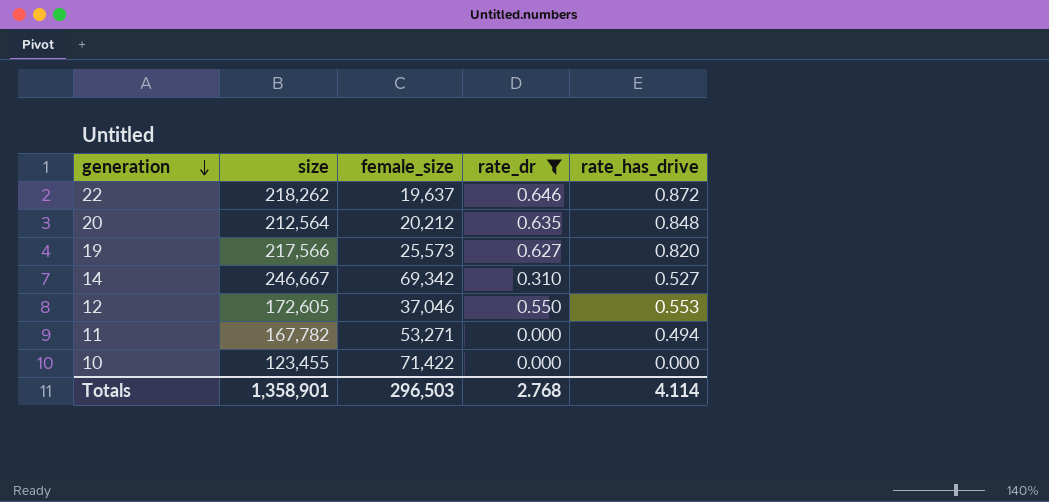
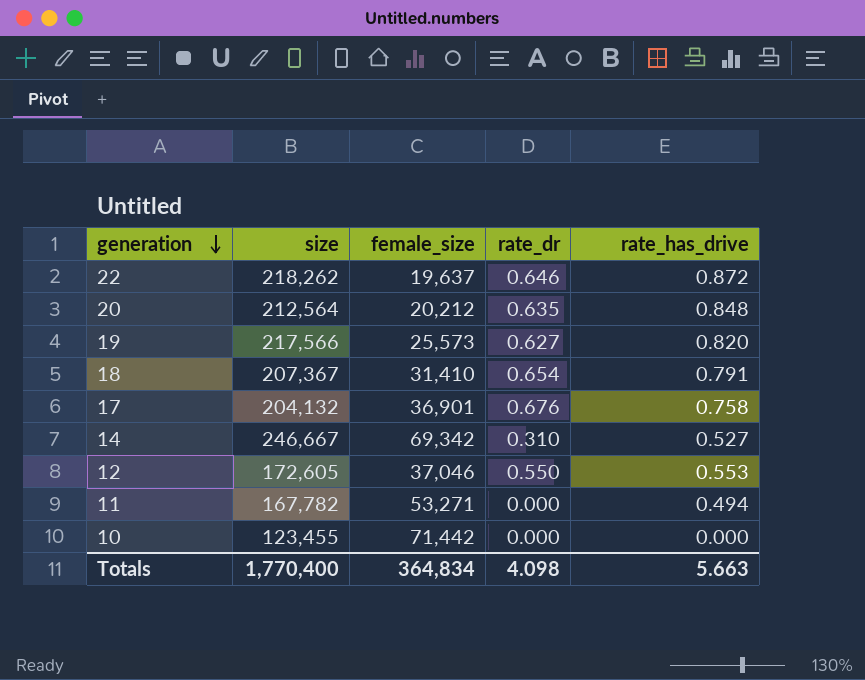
filter: rate_dr <= 0.646 -> none
10 | female_size: 71,422 -> 71,442
Totals | size: 1,358,901 -> 1,770,400
Totals | female_size: 296,503 -> 364,834
Totals | rate_dr: 2.768 -> 4.098
Totals | rate_has_drive: 4.114 -> 5.663

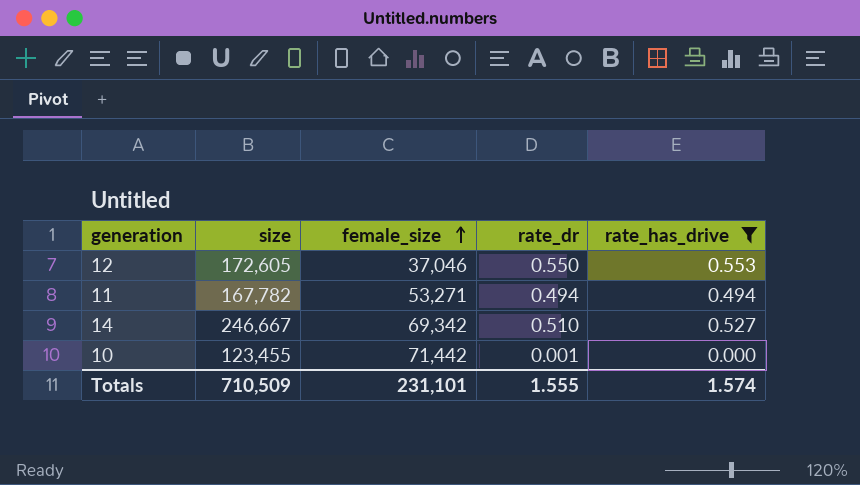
filter: none -> rate_has_drive <= 0.553
row order: generation descending -> female_size ascending
11 | rate_dr: 0.000 -> 0.494
14 | rate_dr: 0.310 -> 0.510
10 | rate_dr: 0.000 -> 0.001
Totals | size: 1,770,400 -> 710,509
Totals | female_size: 364,834 -> 231,101
Totals | rate_dr: 4.098 -> 1.555
Totals | rate_has_drive: 5.663 -> 1.574

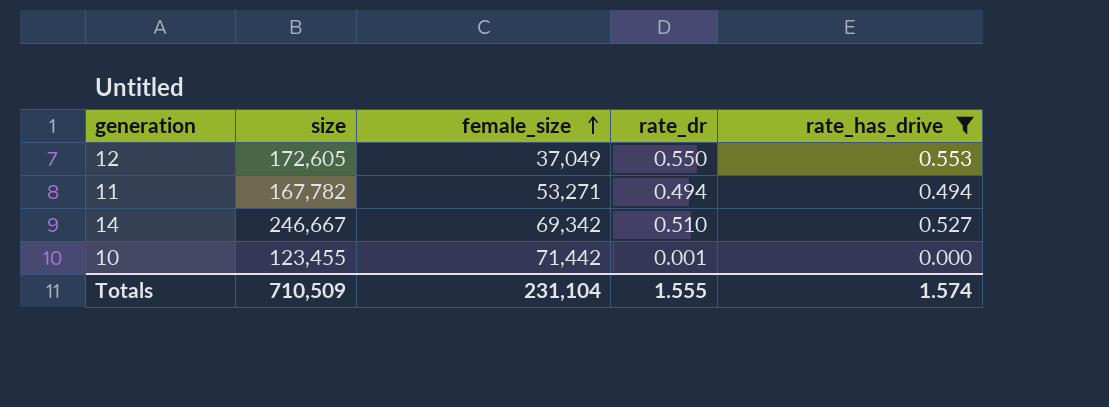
12 | female_size: 37,046 -> 37,049
Totals | female_size: 231,101 -> 231,104

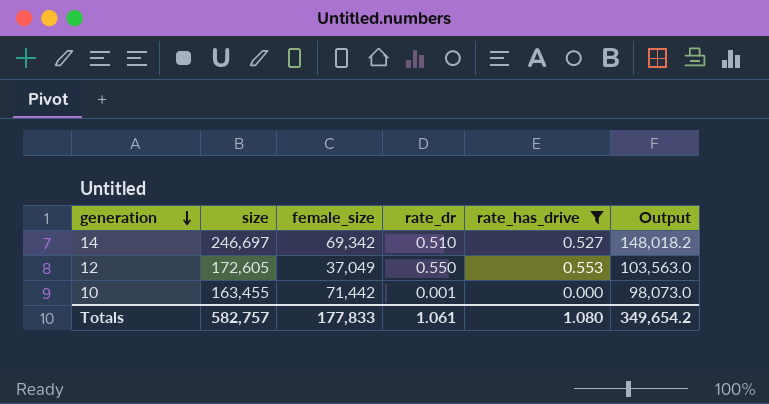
row order: female_size ascending -> generation descending
column Output | formula: none -> [size] * 0.6
row 11: 167,782 | 53,271 | 0.494 | 0.494 -> none
14 | size: 246,667 -> 246,697
10 | size: 123,455 -> 163,455
Totals | size: 710,509 -> 582,757
Totals | female_size: 231,104 -> 177,833
Totals | rate_dr: 1.555 -> 1.061
Totals | rate_has_drive: 1.574 -> 1.080

